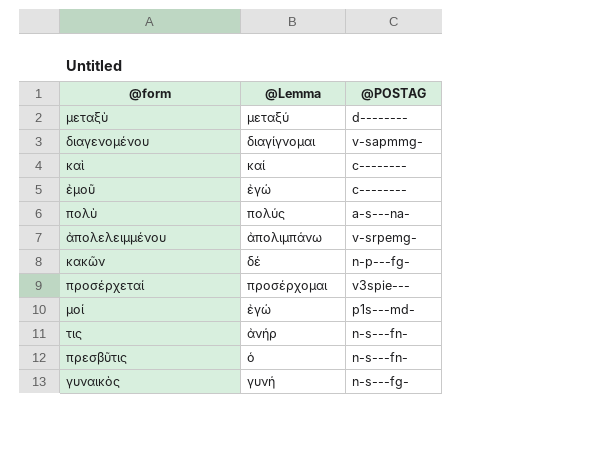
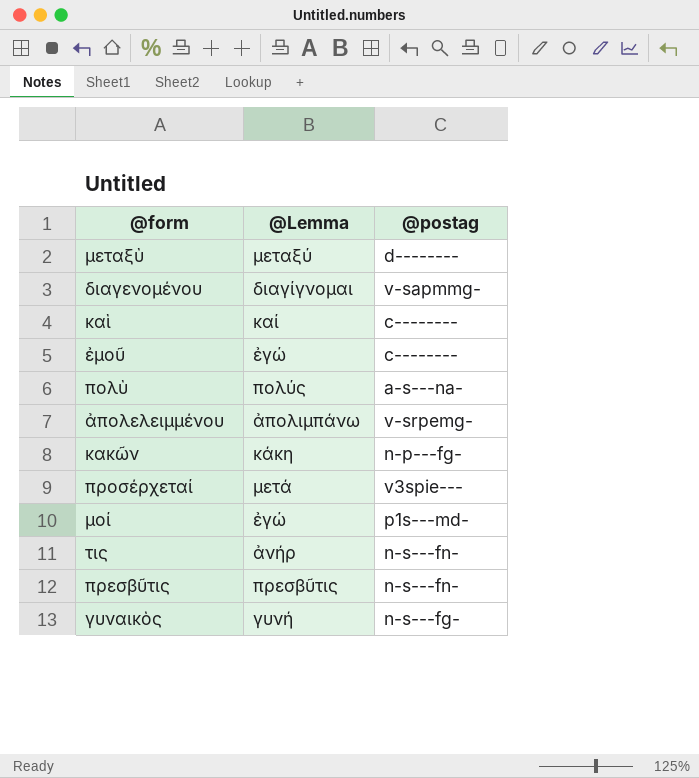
column name: @POSTAG -> @postag
κακῶν | @Lemma: δέ -> κάκη
προσέρχεταί | @Lemma: προσέρχομαι -> μετά
πρεσβῦτις | @Lemma: ὁ -> πρεσβῦτις

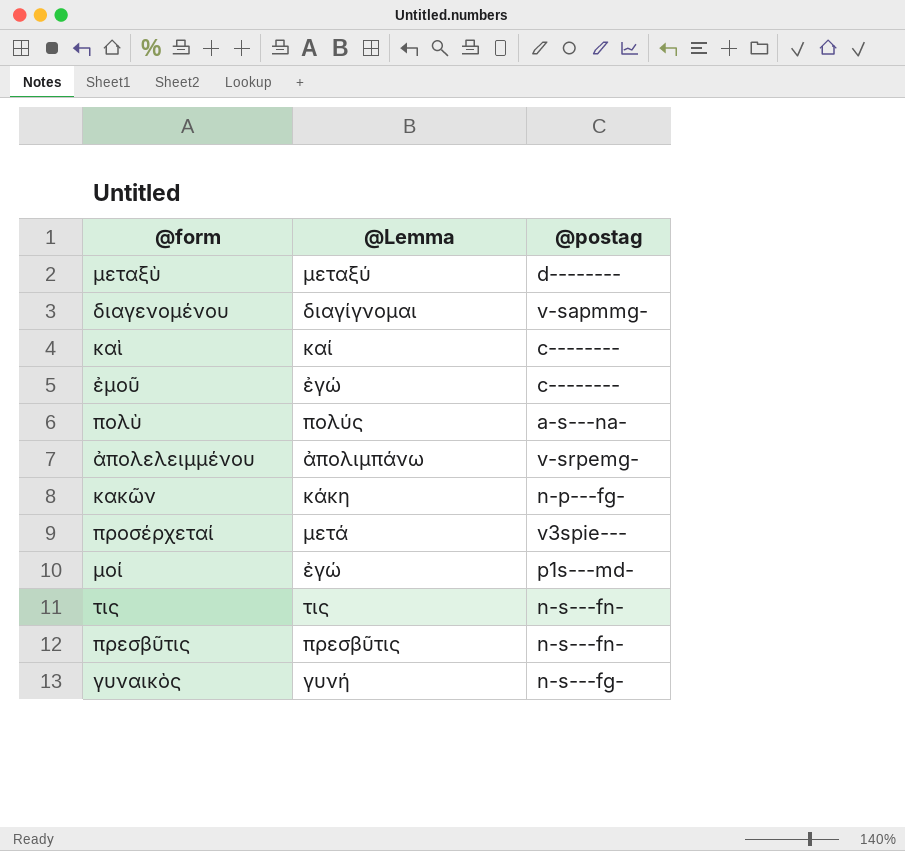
τις | @Lemma: ἀνήρ -> τις

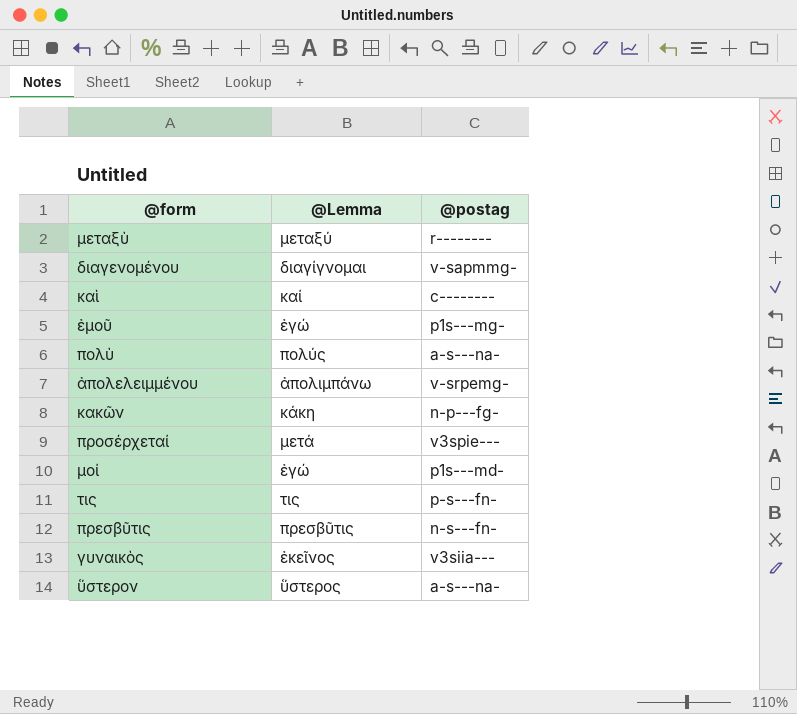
μεταξὺ | @postag: d-------- -> r--------
ἐμοῦ | @postag: c-------- -> p1s---mg-
τις | @postag: n-s---fn- -> p-s---fn-
γυναικὸς | @Lemma: γυνή -> ἐκεῖνος
γυναικὸς | @postag: n-s---fg- -> v3siia---
row ὕστερον: none -> ὕστερος | a-s---na-

